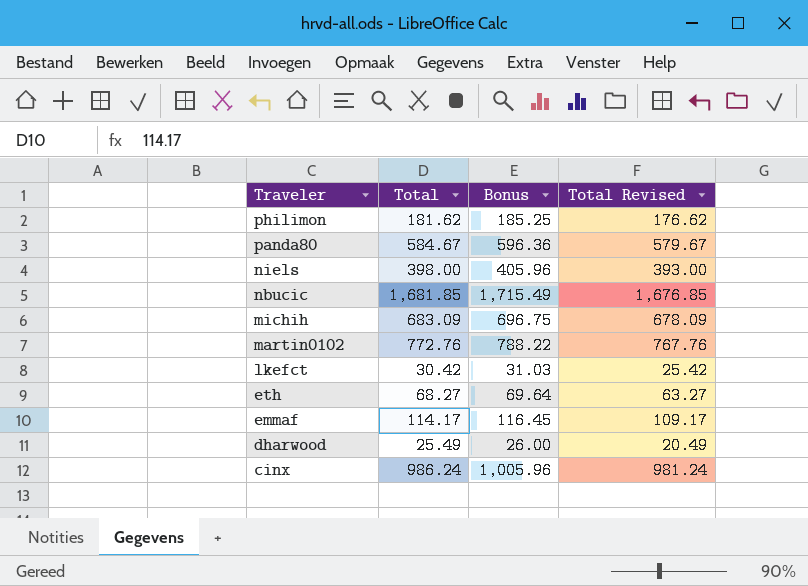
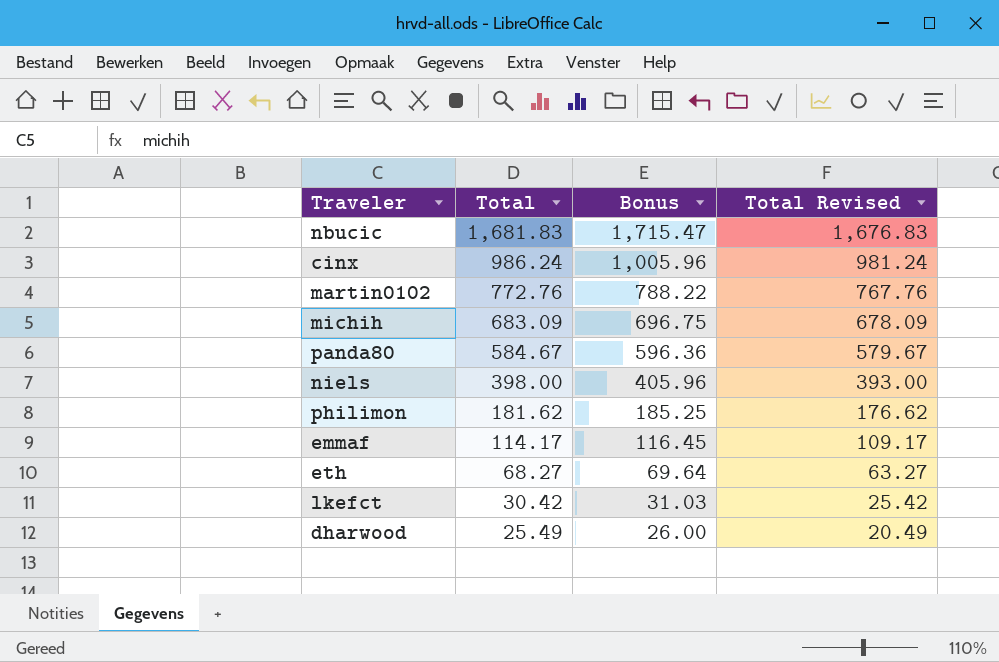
row order: Traveler descending -> Total descending
nbucic | Total: 1,681.85 -> 1,681.83
nbucic | Bonus: 1,715.49 -> 1,715.47
nbucic | Total Revised: 1,676.85 -> 1,676.83

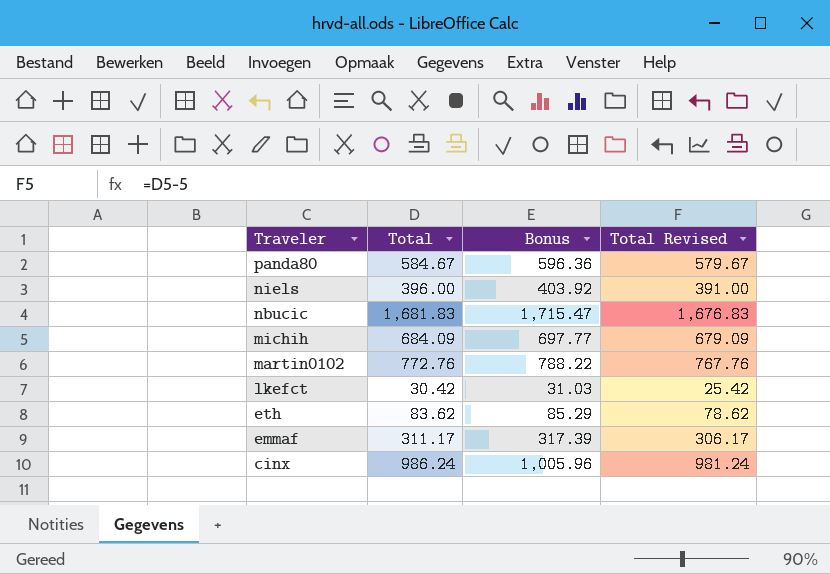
row order: Total descending -> Traveler descending
row philimon: 181.62 | 185.25 | 176.62 -> none
row dharwood: 25.49 | 26.00 | 20.49 -> none
niels | Total: 398.00 -> 396.00
niels | Bonus: 405.96 -> 403.92
niels | Total Revised: 393.00 -> 391.00
michih | Total: 683.09 -> 684.09
michih | Bonus: 696.75 -> 697.77
michih | Total Revised: 678.09 -> 679.09
eth | Total: 68.27 -> 83.62
eth | Bonus: 69.64 -> 85.29
eth | Total Revised: 63.27 -> 78.62
emmaf | Total: 114.17 -> 311.17
emmaf | Bonus: 116.45 -> 317.39
emmaf | Total Revised: 109.17 -> 306.17

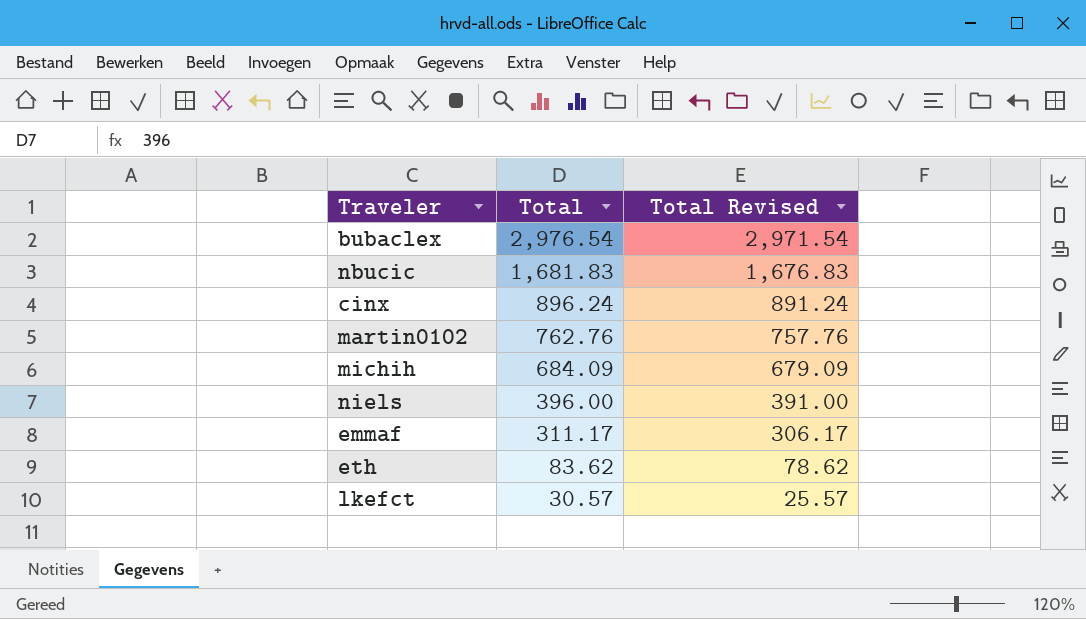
row order: Traveler descending -> Total descending
column Bonus | formula: [Total] * 1.02 -> none
row panda80: 584.67 | 596.36 | 579.67 -> none
row bubaclex: none -> 2,976.54 | 2,971.54
cinx | Total: 986.24 -> 896.24
cinx | Total Revised: 981.24 -> 891.24
martin0102 | Total: 772.76 -> 762.76
martin0102 | Total Revised: 767.76 -> 757.76
lkefct | Total: 30.42 -> 30.57
lkefct | Total Revised: 25.42 -> 25.57

